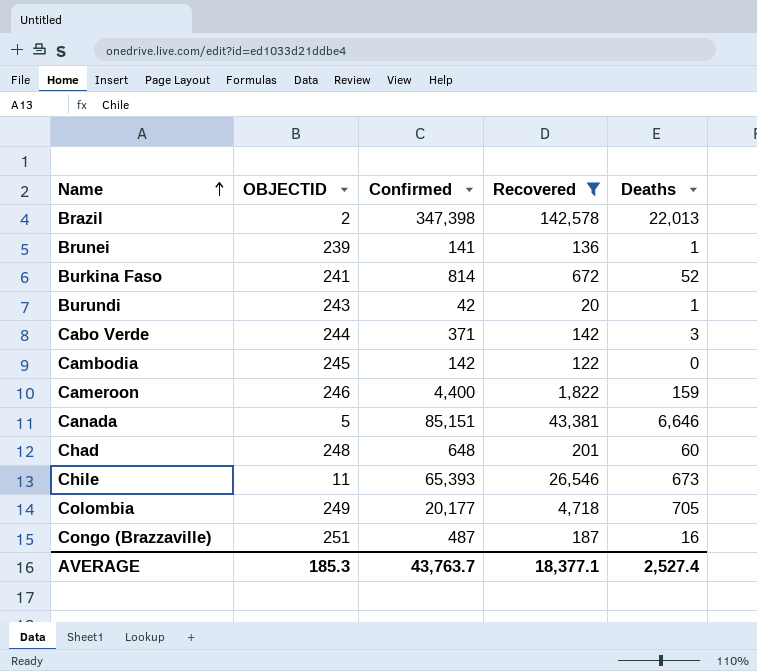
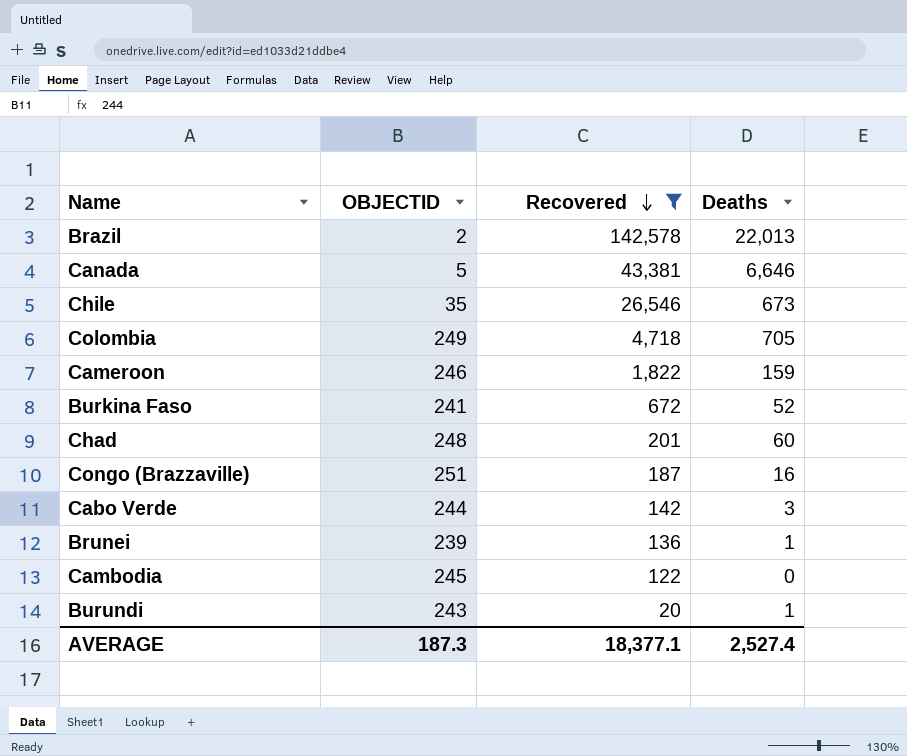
row order: Name ascending -> Recovered descending
column Confirmed | position: 3 -> none
Chile | OBJECTID: 11 -> 35
AVERAGE | OBJECTID: 185.3 -> 187.3

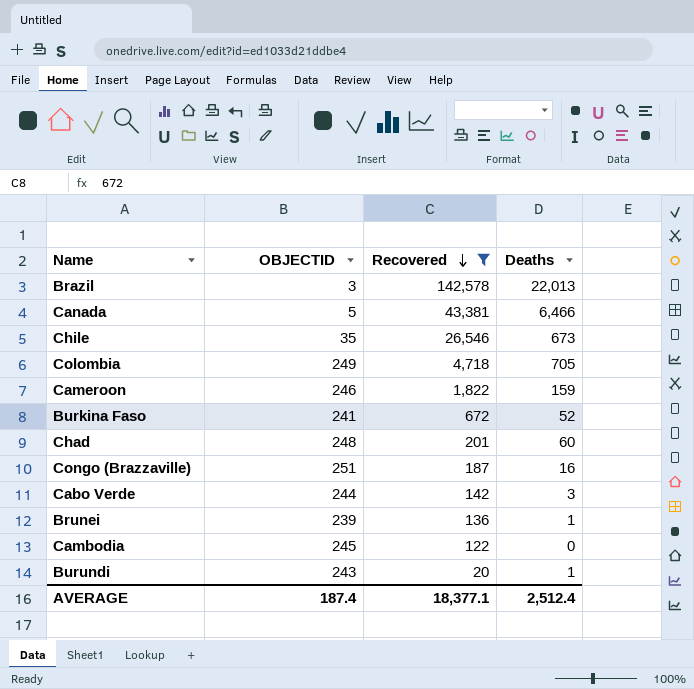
Brazil | OBJECTID: 2 -> 3
Canada | Deaths: 6,646 -> 6,466
AVERAGE | OBJECTID: 187.3 -> 187.4
AVERAGE | Deaths: 2,527.4 -> 2,512.4

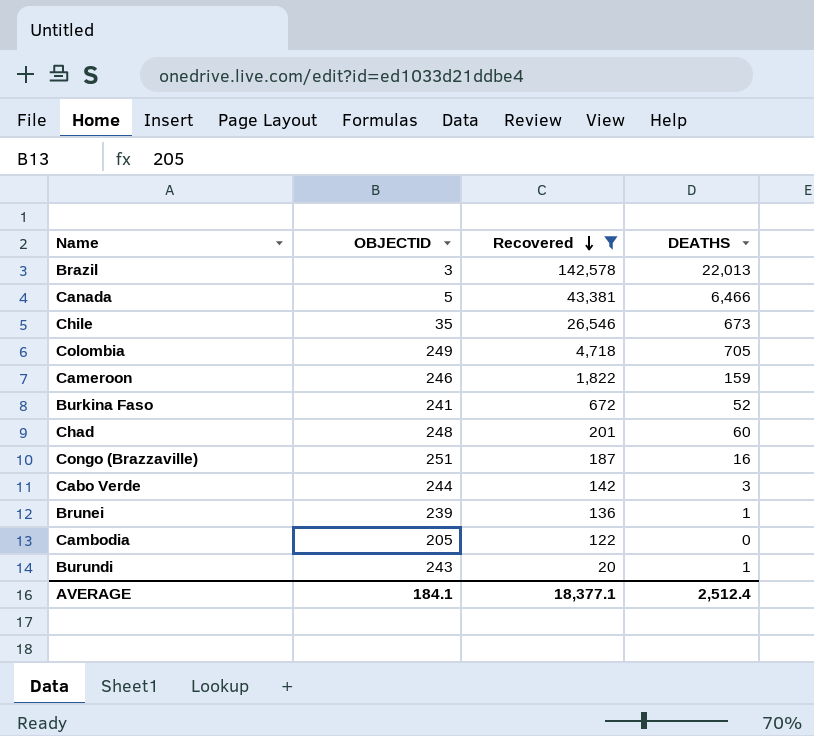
column name: Deaths -> DEATHS
Cambodia | OBJECTID: 245 -> 205
AVERAGE | OBJECTID: 187.4 -> 184.1

